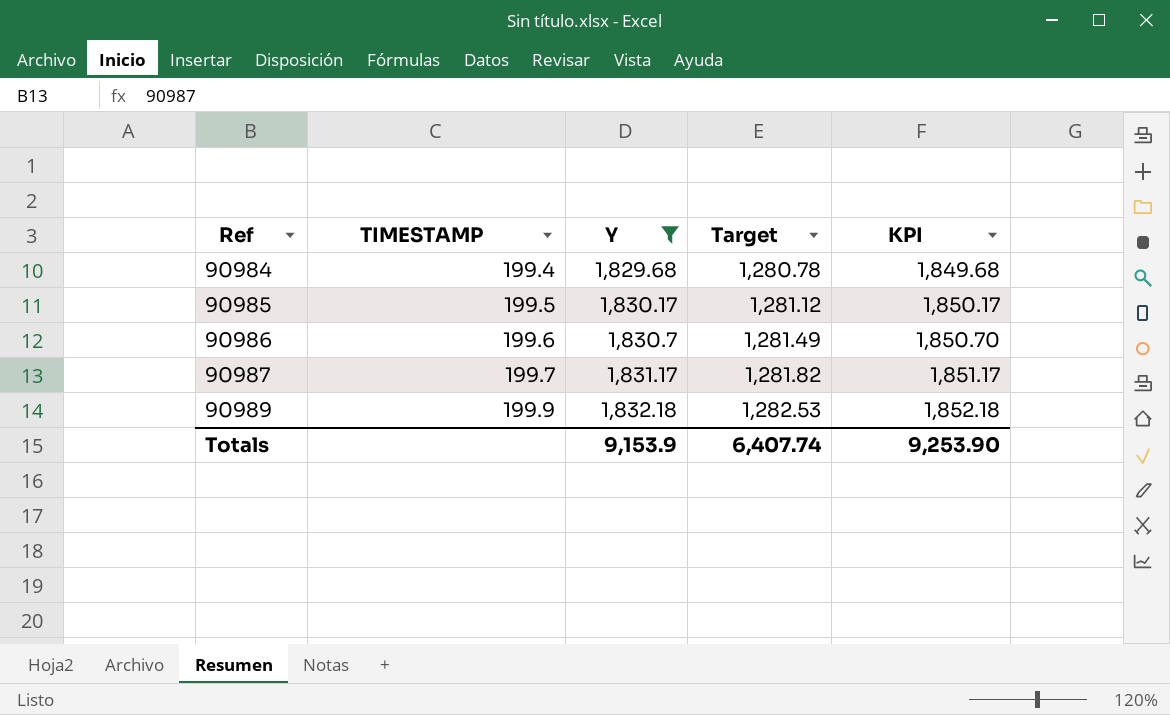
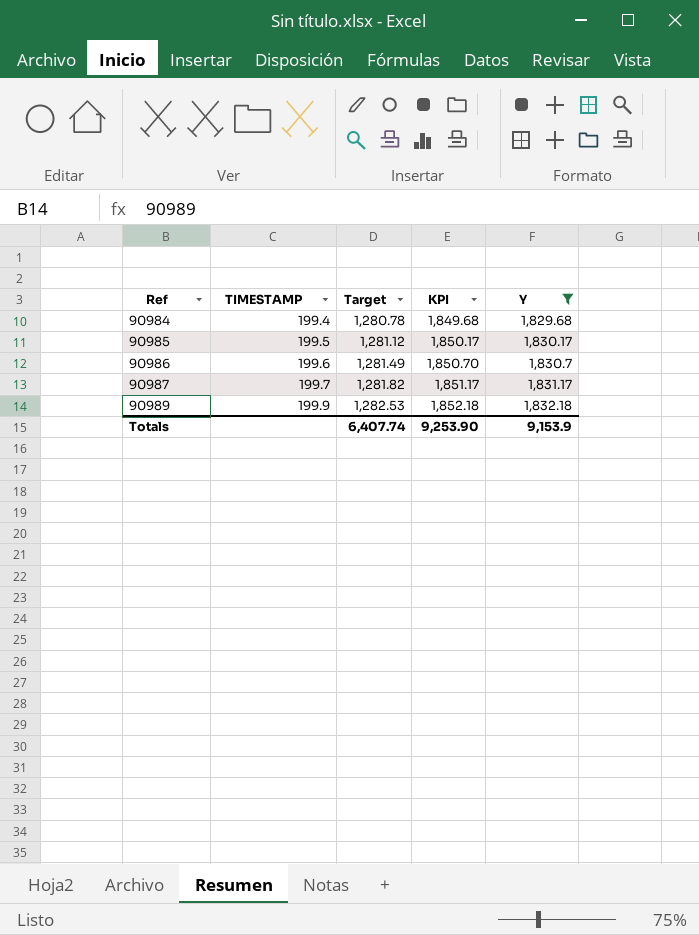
column Y | position: 3 -> 5

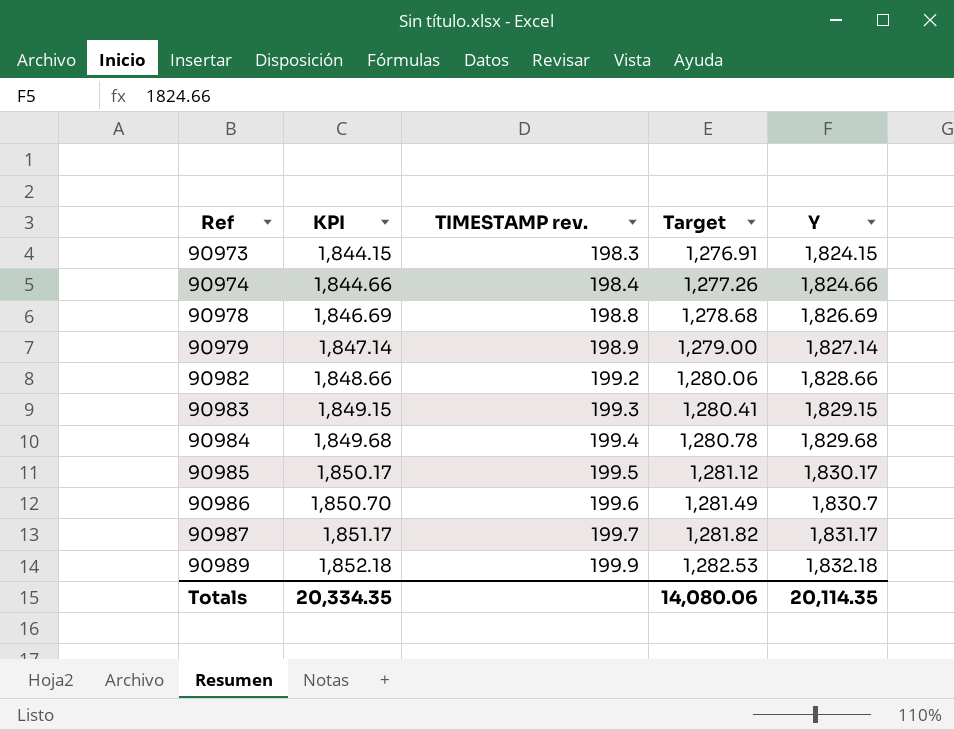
filter: Y >= 1,829.68 -> none
column KPI | position: 4 -> 2
column name: TIMESTAMP -> TIMESTAMP rev.
Totals | KPI: 9,253.90 -> 20,334.35
Totals | Target: 6,407.74 -> 14,080.06
Totals | Y: 9,153.9 -> 20,114.35

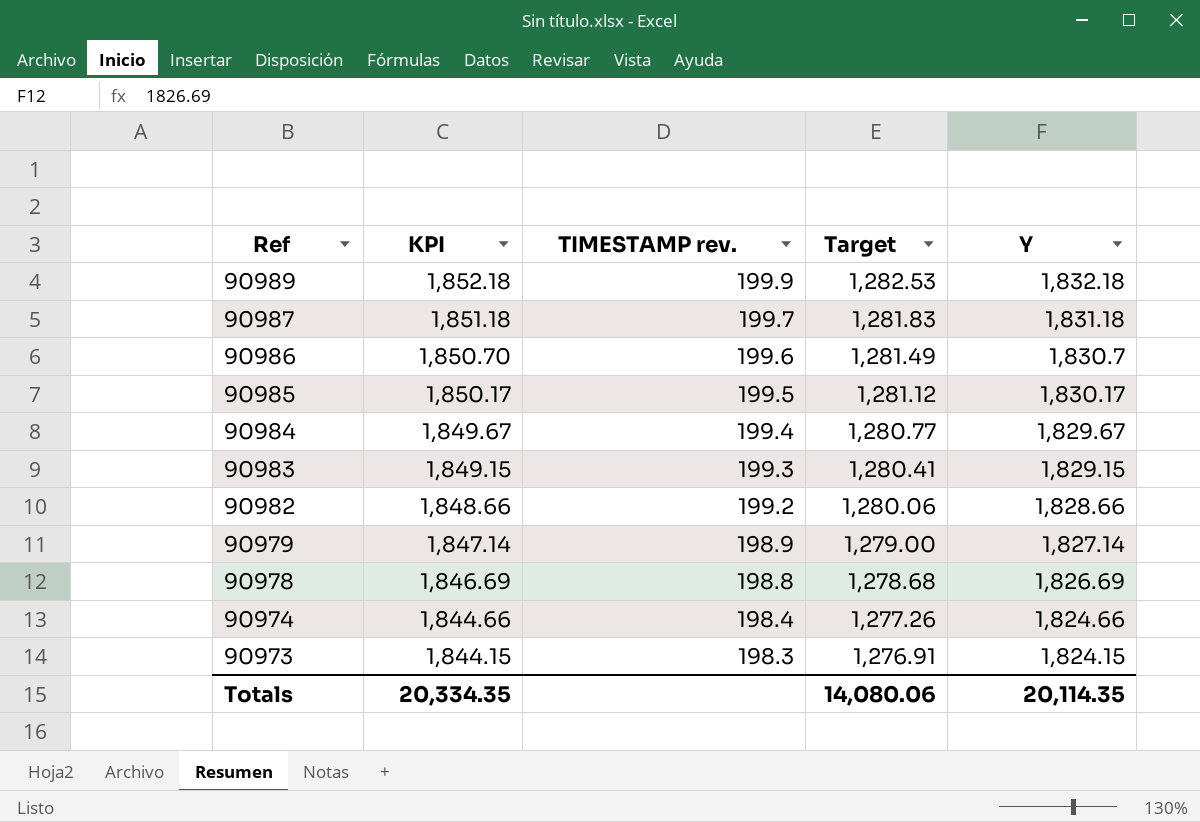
row order: Ref ascending -> Ref descending
90987 | KPI: 1,851.17 -> 1,851.18
90987 | Target: 1,281.82 -> 1,281.83
90987 | Y: 1,831.17 -> 1,831.18
90984 | KPI: 1,849.68 -> 1,849.67
90984 | Target: 1,280.78 -> 1,280.77
90984 | Y: 1,829.68 -> 1,829.67

